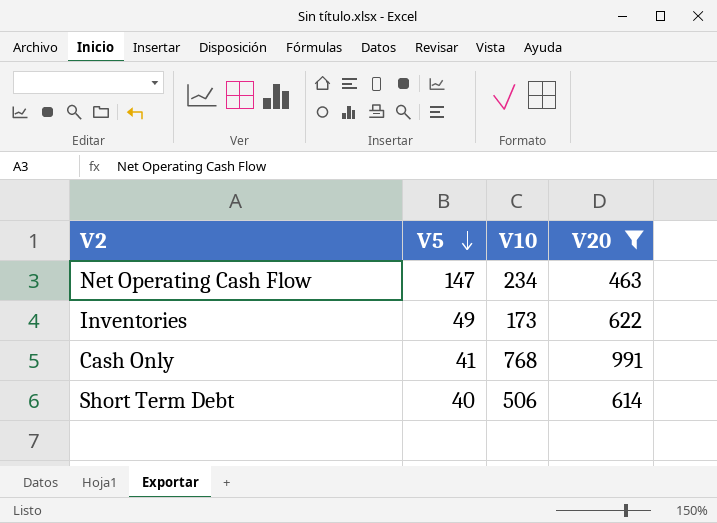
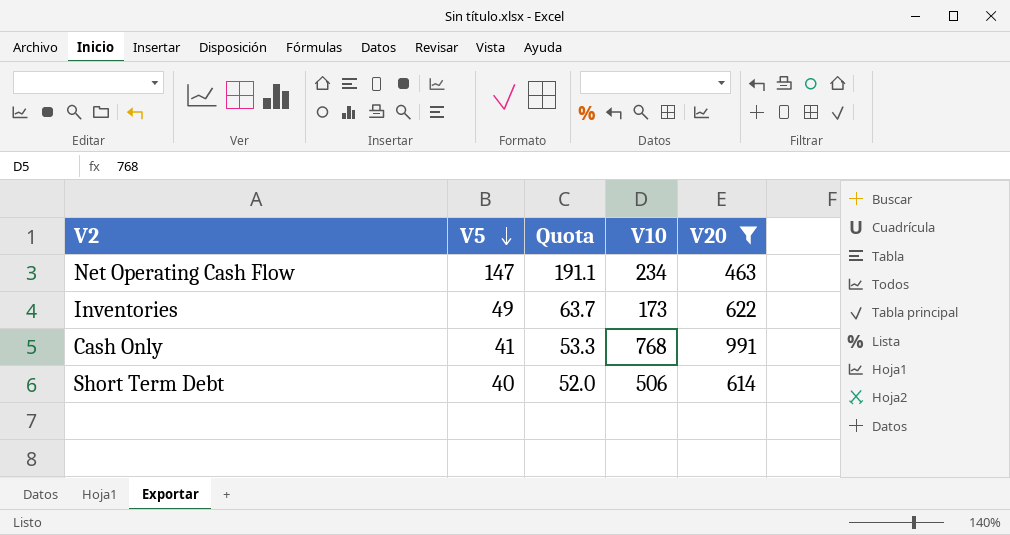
column Quota | formula: none -> [V5] * 1.3

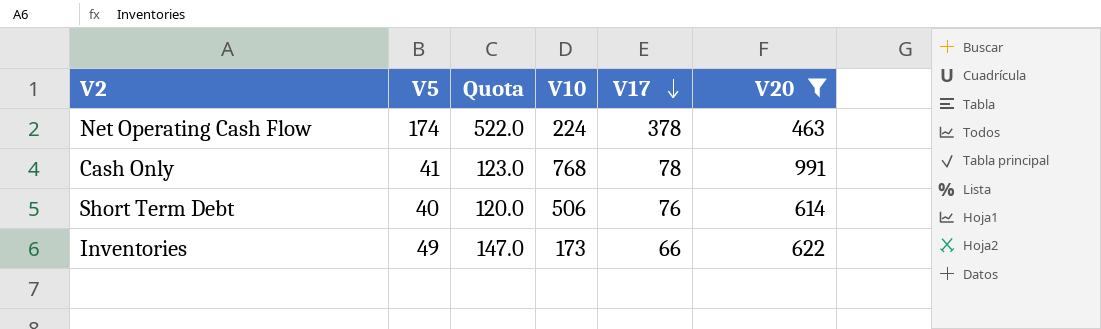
row order: V5 descending -> V17 descending
column Quota | formula: [V5] * 1.3 -> [V5] * 3
column V17 | position: none -> 5
Net Operating Cash Flow | V5: 147 -> 174
Net Operating Cash Flow | V10: 234 -> 224

